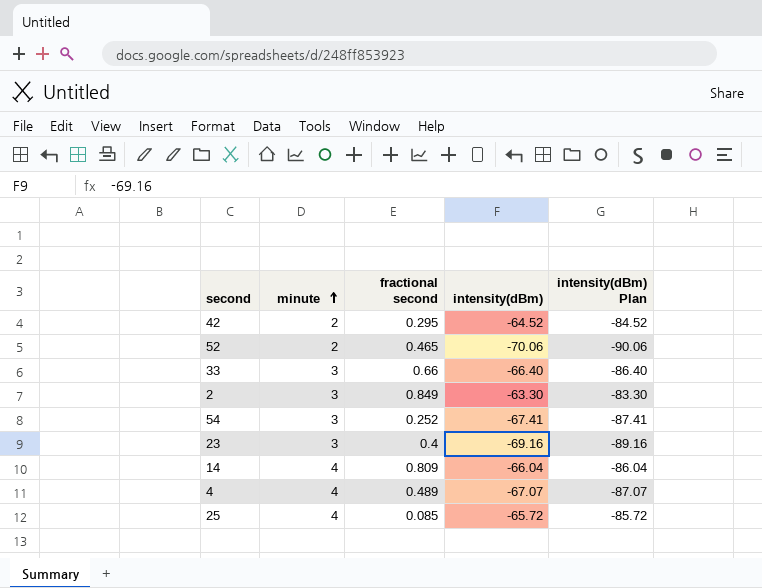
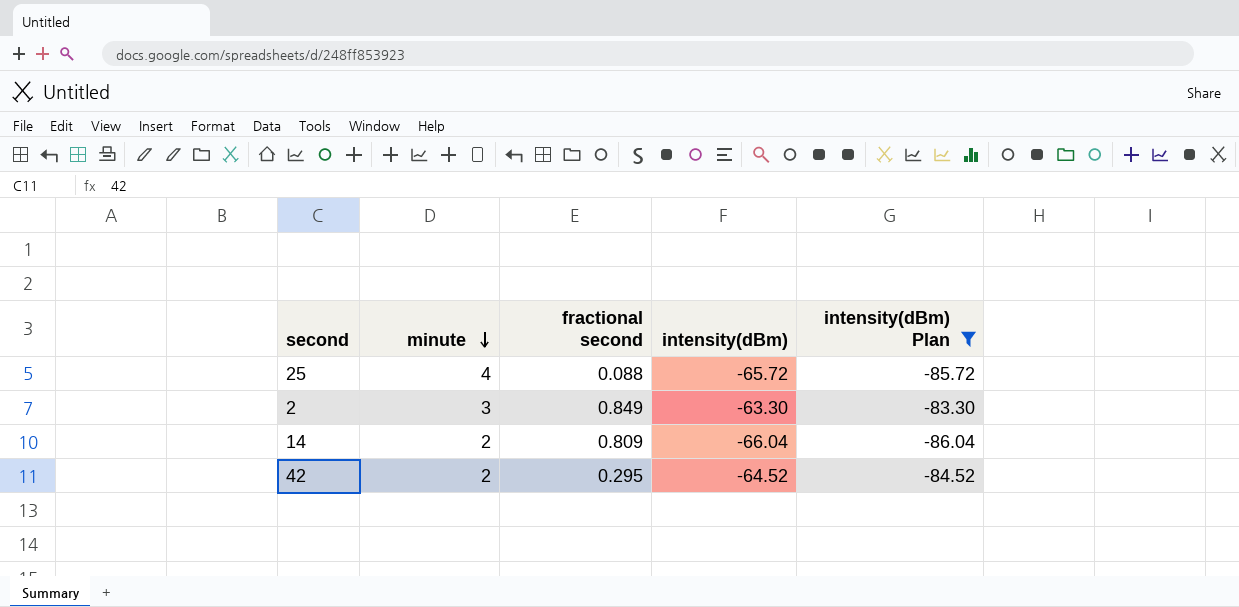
filter: none -> intensity(dBm) Plan >= -86.04
row order: minute ascending -> minute descending
25 | fractional second: 0.085 -> 0.088
14 | minute: 4 -> 2

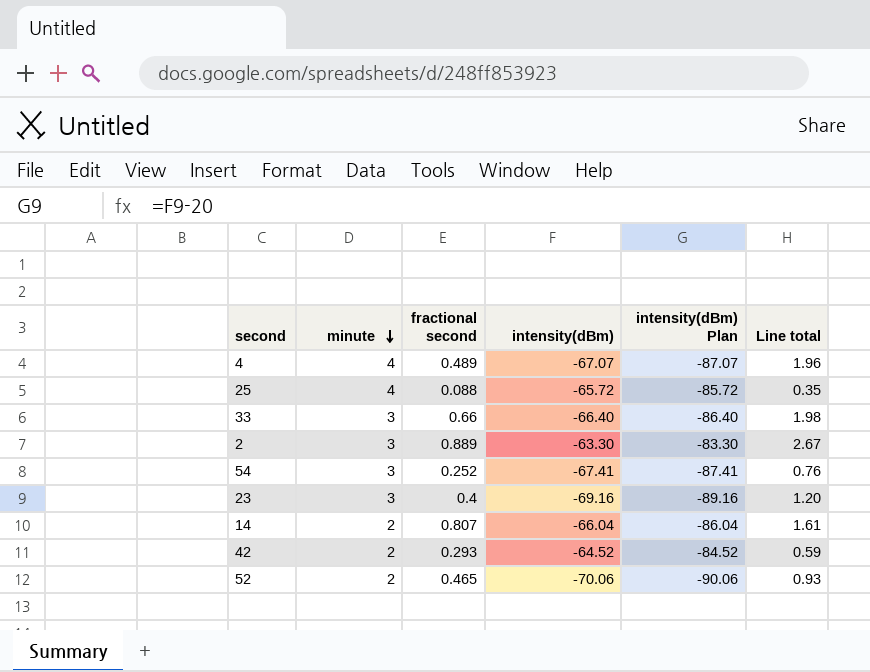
filter: intensity(dBm) Plan >= -86.04 -> none
column Line total | formula: none -> [minute] * [fractional second]
2 | fractional second: 0.849 -> 0.889
14 | fractional second: 0.809 -> 0.807
42 | fractional second: 0.295 -> 0.293

